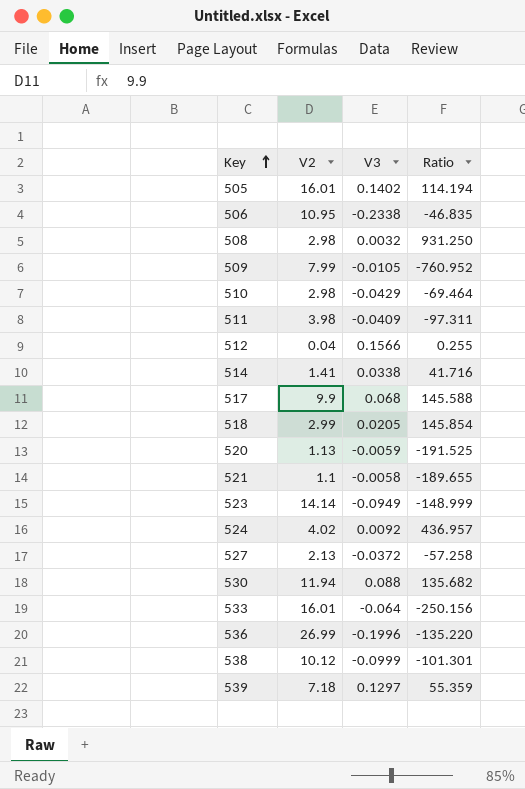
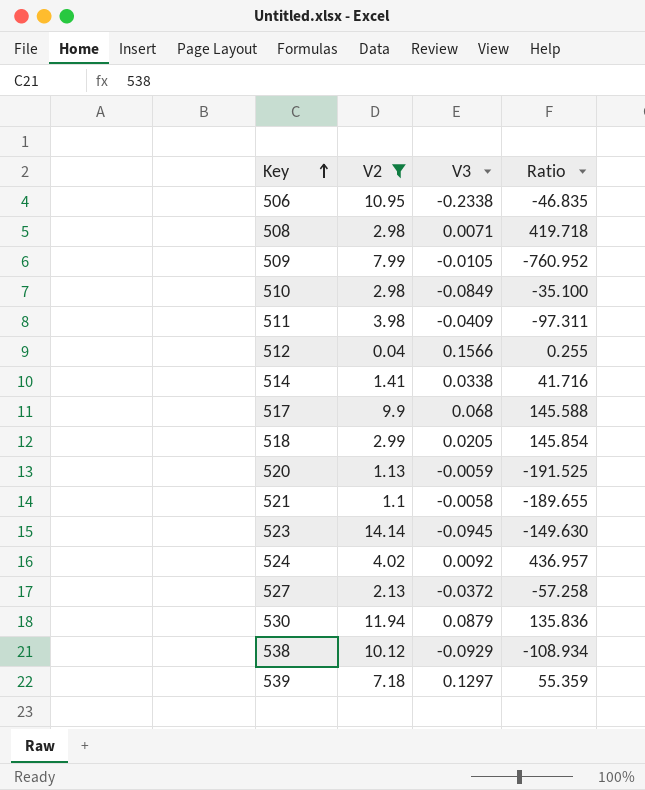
filter: none -> V2 <= 14.14
508 | V3: 0.0032 -> 0.0071
508 | Ratio: 931.250 -> 419.718
510 | V3: -0.0429 -> -0.0849
510 | Ratio: -69.464 -> -35.100
523 | V3: -0.0949 -> -0.0945
523 | Ratio: -148.999 -> -149.630
530 | V3: 0.088 -> 0.0879
530 | Ratio: 135.682 -> 135.836
538 | V3: -0.0999 -> -0.0929
538 | Ratio: -101.301 -> -108.934

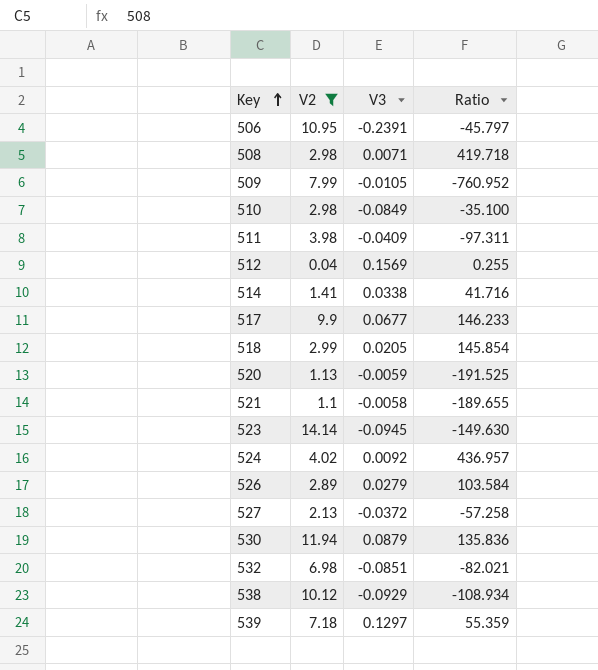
506 | V3: -0.2338 -> -0.2391
506 | Ratio: -46.835 -> -45.797
512 | V3: 0.1566 -> 0.1569
517 | V3: 0.068 -> 0.0677
517 | Ratio: 145.588 -> 146.233
row 526: none -> 2.89 | 0.0279 | 103.584
row 532: none -> 6.98 | -0.0851 | -82.021

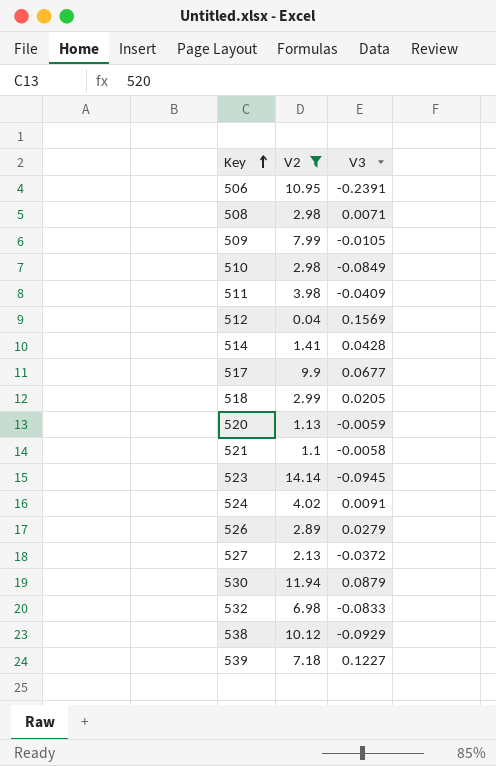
column Ratio | formula: [V2] / [V3] -> none
514 | V3: 0.0338 -> 0.0428
524 | V3: 0.0092 -> 0.0091
532 | V3: -0.0851 -> -0.0833
539 | V3: 0.1297 -> 0.1227

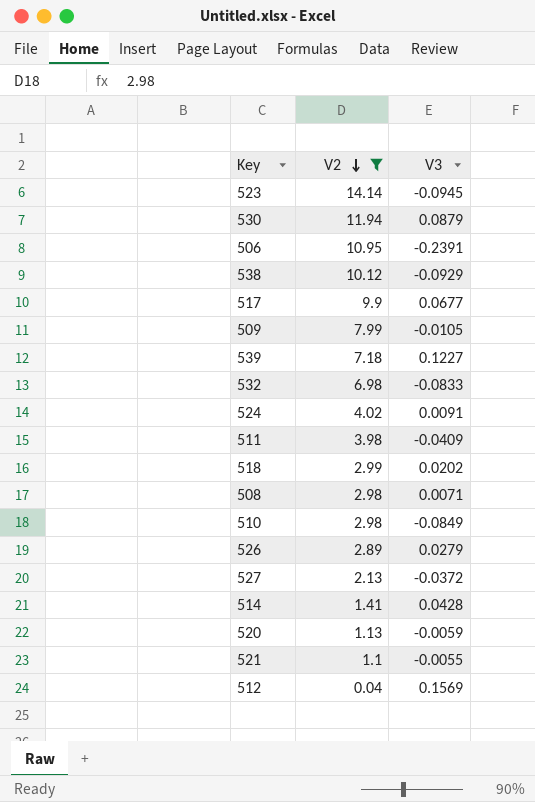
row order: Key ascending -> V2 descending
518 | V3: 0.0205 -> 0.0202
521 | V3: -0.0058 -> -0.0055

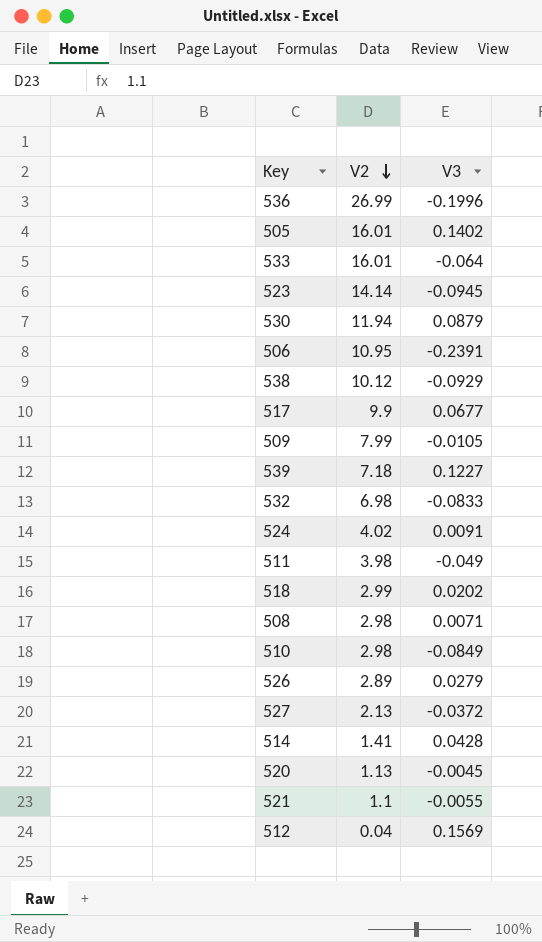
filter: V2 <= 14.14 -> none
511 | V3: -0.0409 -> -0.049
520 | V3: -0.0059 -> -0.0045

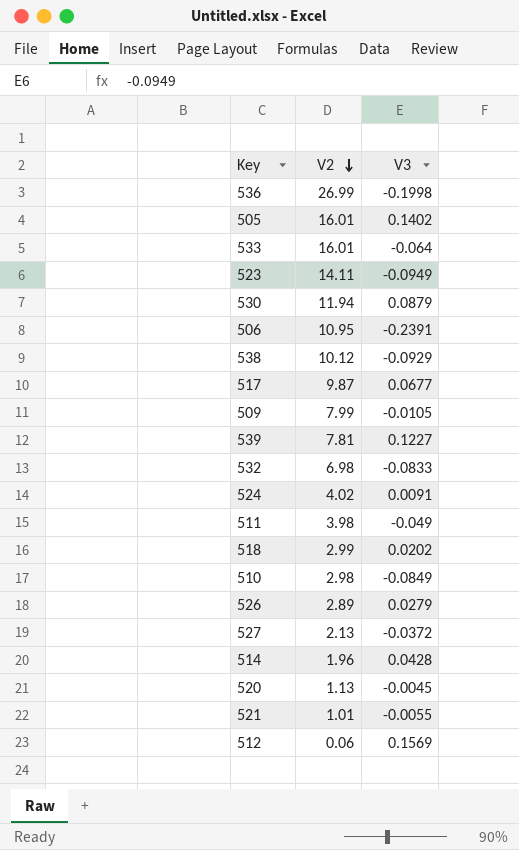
row 508: 2.98 | 0.0071 -> none
536 | V3: -0.1996 -> -0.1998
523 | V2: 14.14 -> 14.11
523 | V3: -0.0945 -> -0.0949
517 | V2: 9.9 -> 9.87
539 | V2: 7.18 -> 7.81
514 | V2: 1.41 -> 1.96
521 | V2: 1.1 -> 1.01
512 | V2: 0.04 -> 0.06

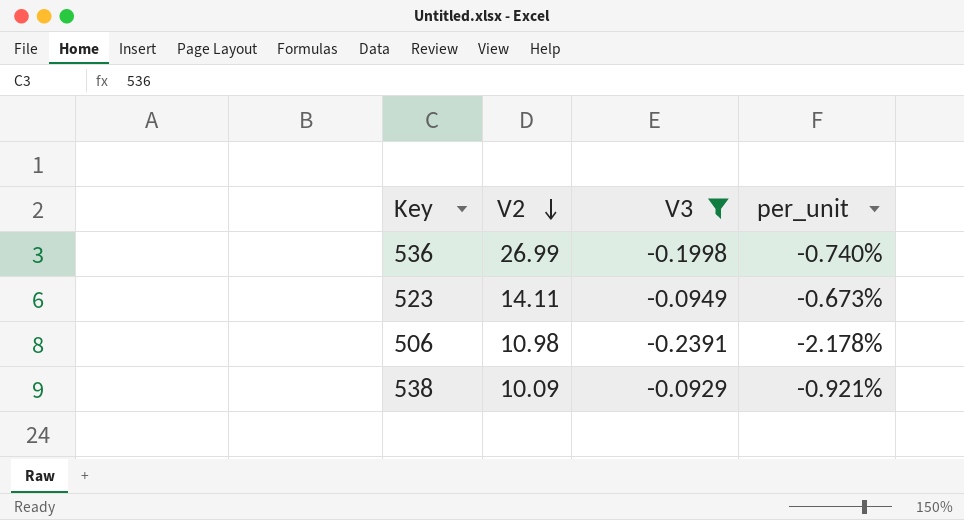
filter: none -> V3 <= -0.0929
column per_unit | formula: none -> [V3] / [V2]
506 | V2: 10.95 -> 10.98
538 | V2: 10.12 -> 10.09

